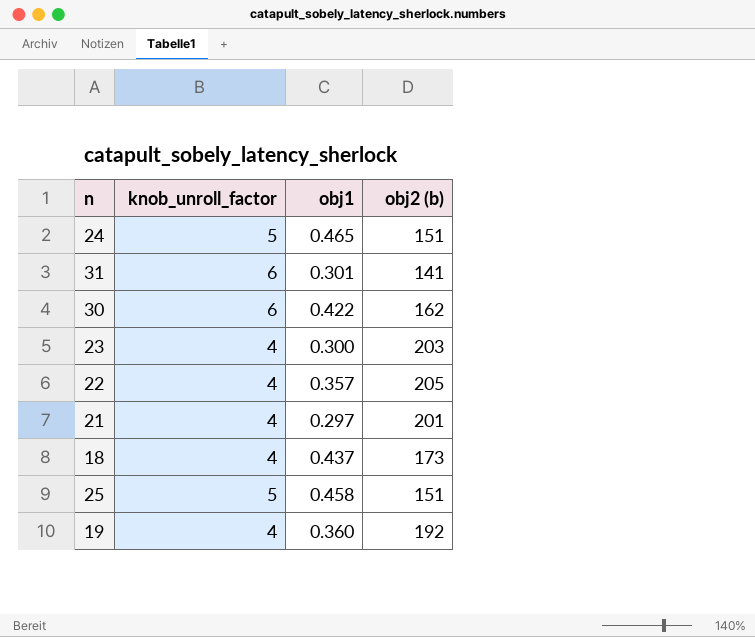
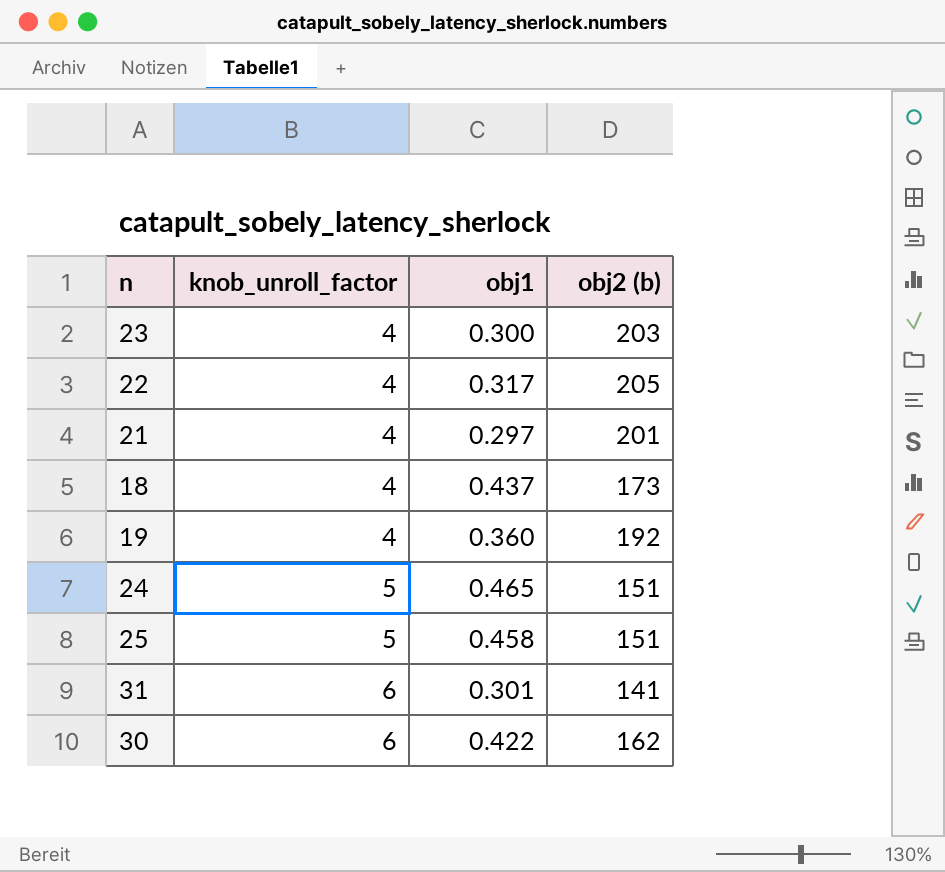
row order: none -> knob_unroll_factor ascending
22 | obj1: 0.357 -> 0.317

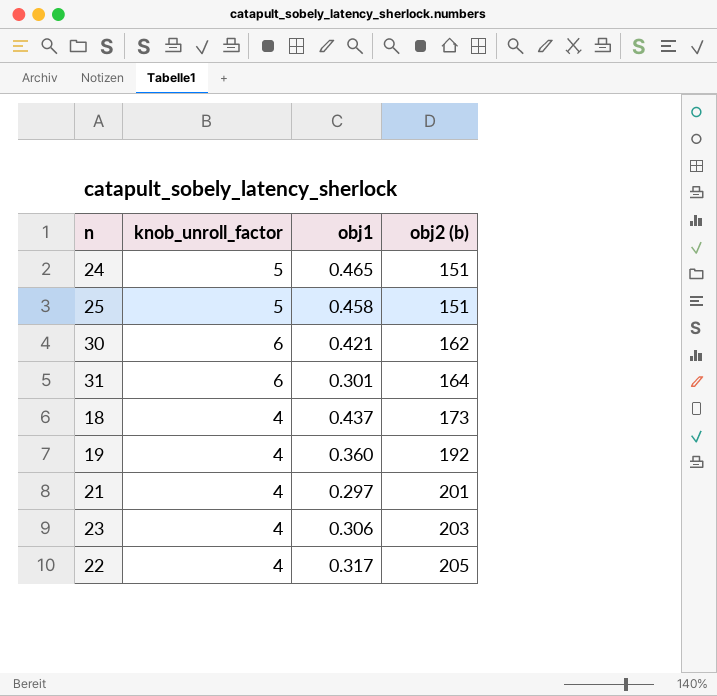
row order: knob_unroll_factor ascending -> obj2 (b) ascending
30 | obj1: 0.422 -> 0.421
31 | obj2 (b): 141 -> 164
23 | obj1: 0.300 -> 0.306

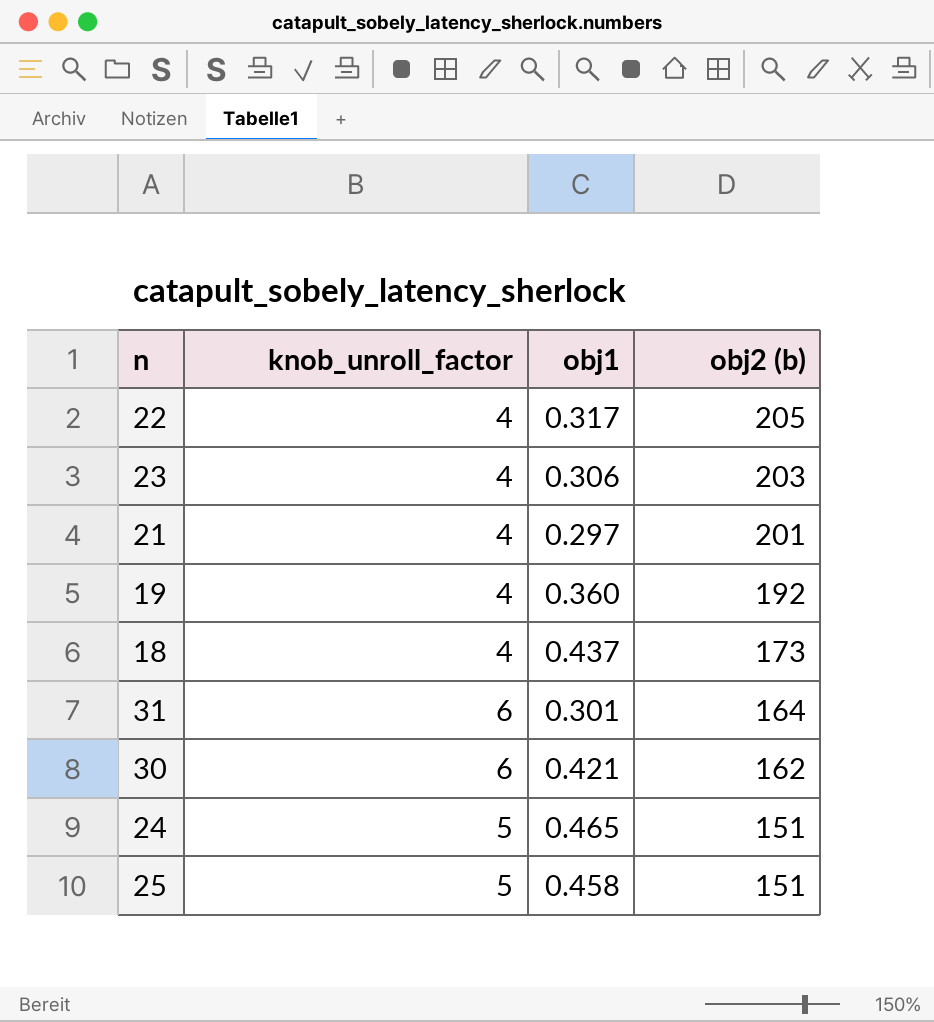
row order: obj2 (b) ascending -> obj2 (b) descending

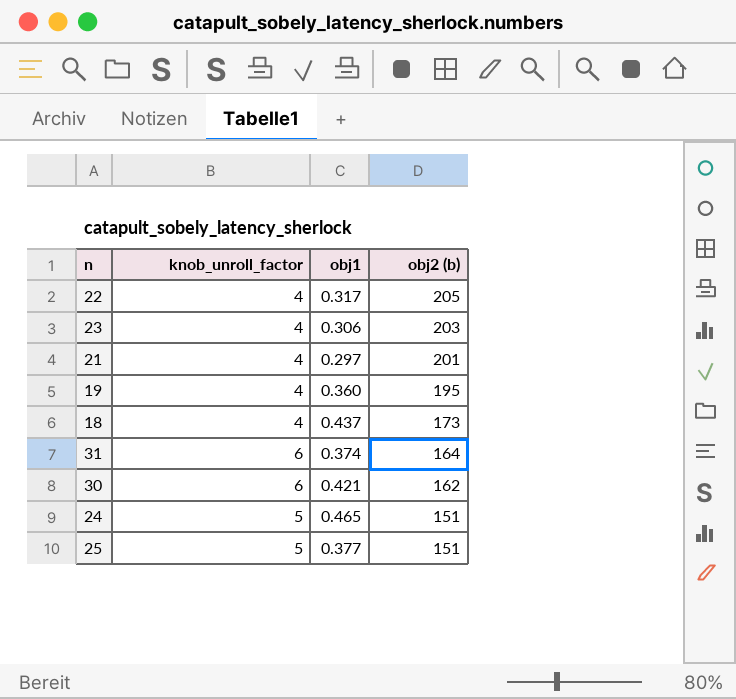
19 | obj2 (b): 192 -> 195
31 | obj1: 0.301 -> 0.374
25 | obj1: 0.458 -> 0.377

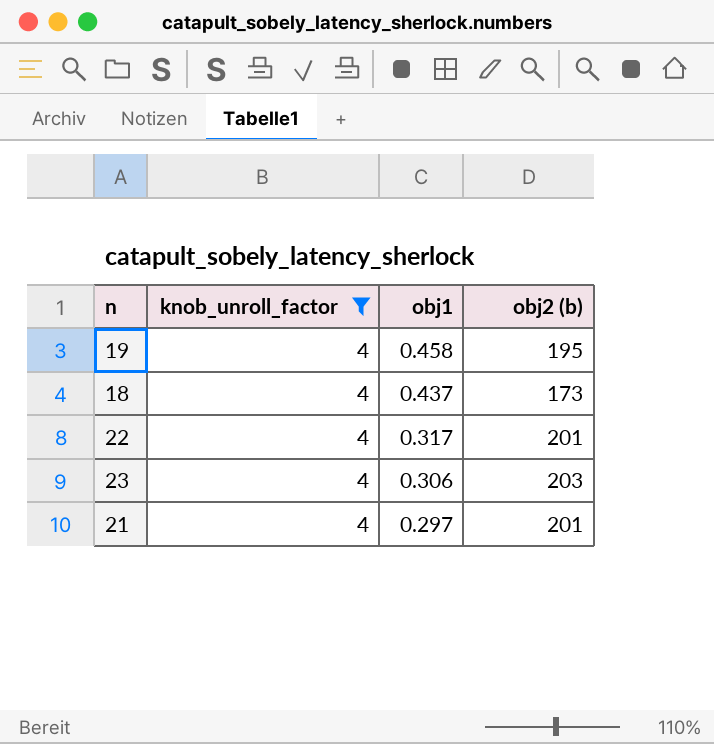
filter: none -> knob_unroll_factor = 4
row order: obj2 (b) descending -> obj1 descending
19 | obj1: 0.360 -> 0.458
22 | obj2 (b): 205 -> 201

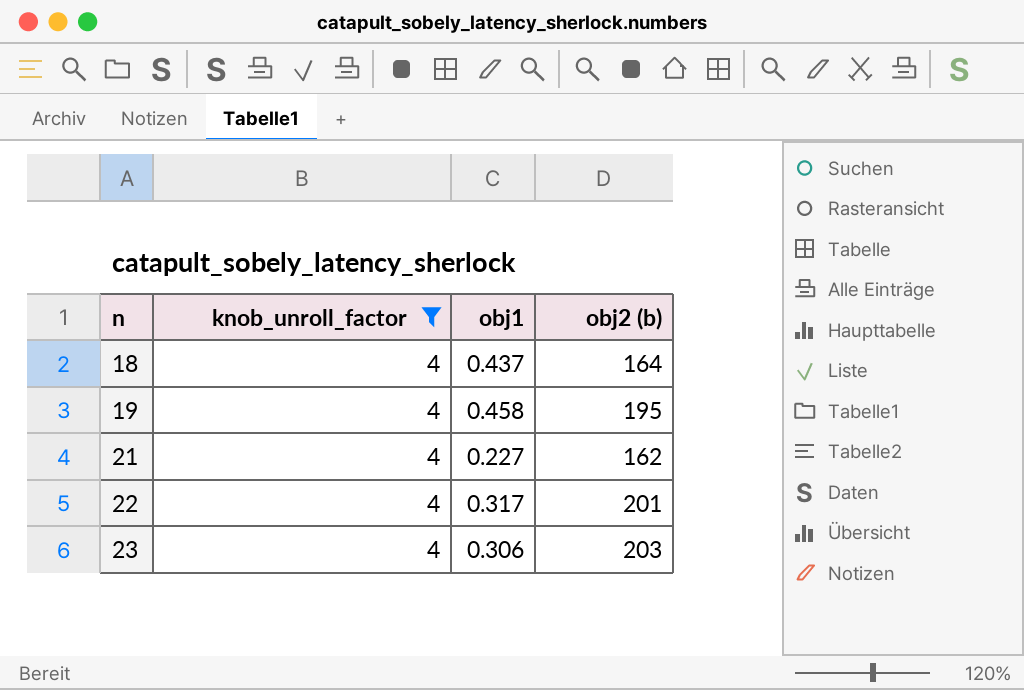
row order: obj1 descending -> n ascending
18 | obj2 (b): 173 -> 164
21 | obj1: 0.297 -> 0.227
21 | obj2 (b): 201 -> 162

